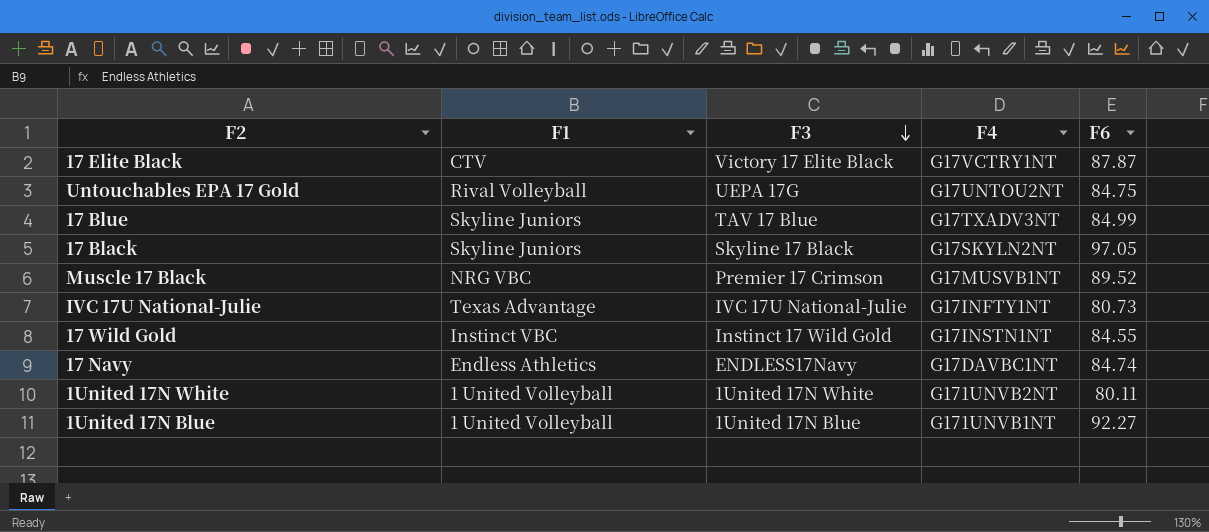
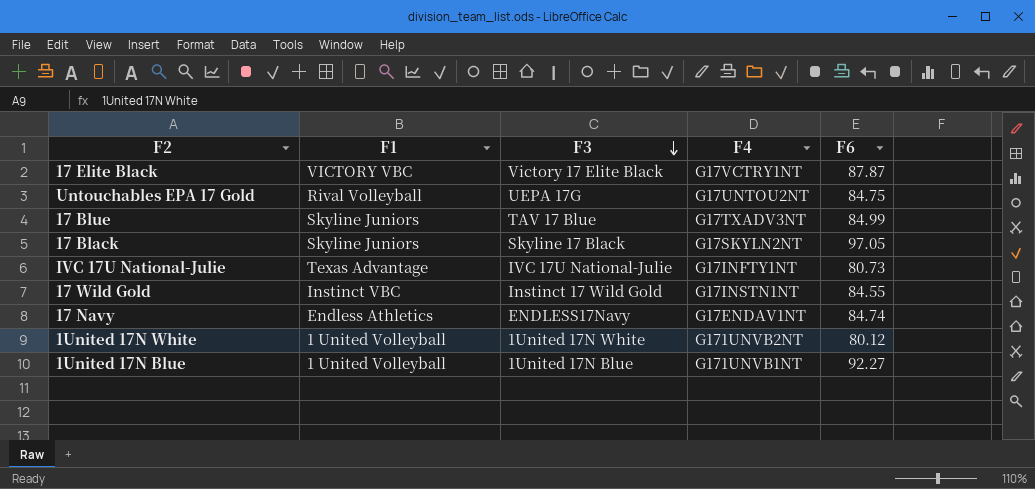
row Muscle 17 Black: NRG VBC | Premier 17 Crimson | G17MUSVB1NT | 89.52 -> none
17 Elite Black | F1: CTV -> VICTORY VBC
17 Navy | F4: G17DAVBC1NT -> G17ENDAV1NT
1United 17N White | F6: 80.11 -> 80.12

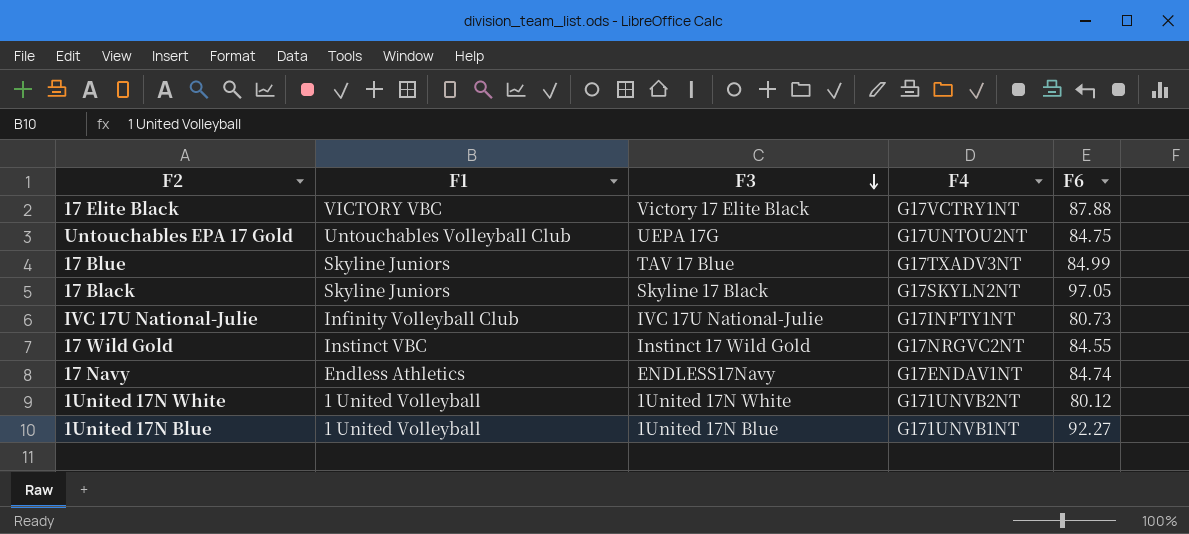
17 Elite Black | F6: 87.87 -> 87.88
Untouchables EPA 17 Gold | F1: Rival Volleyball -> Untouchables Volleyball Club
IVC 17U National-Julie | F1: Texas Advantage -> Infinity Volleyball Club
17 Wild Gold | F4: G17INSTN1NT -> G17NRGVC2NT

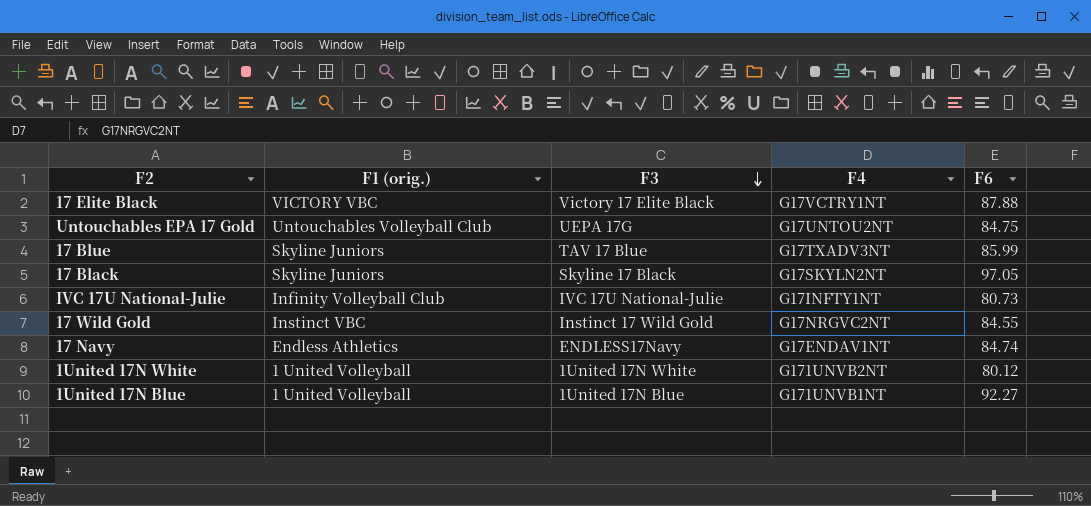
column name: F1 -> F1 (orig.)
17 Blue | F6: 84.99 -> 85.99

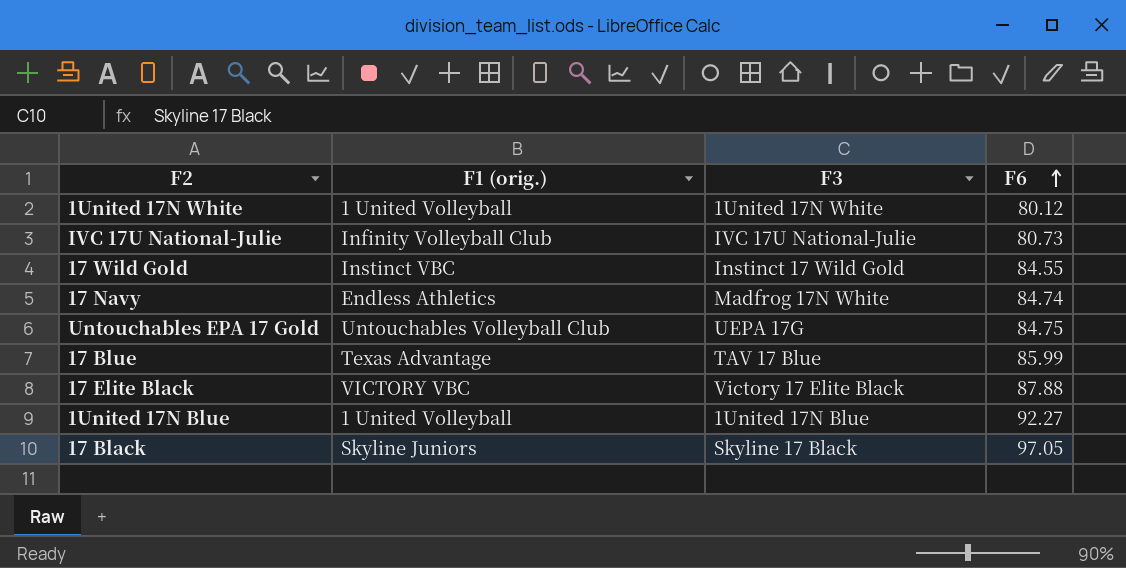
row order: F3 descending -> F6 ascending
column F4 | position: 4 -> none
17 Navy | F3: ENDLESS17Navy -> Madfrog 17N White
17 Blue | F1 (orig.): Skyline Juniors -> Texas Advantage

